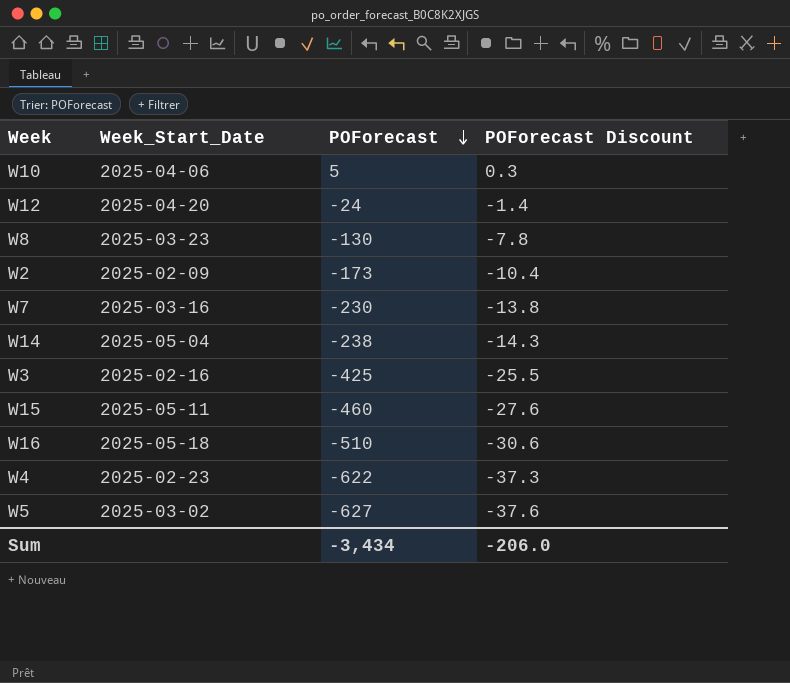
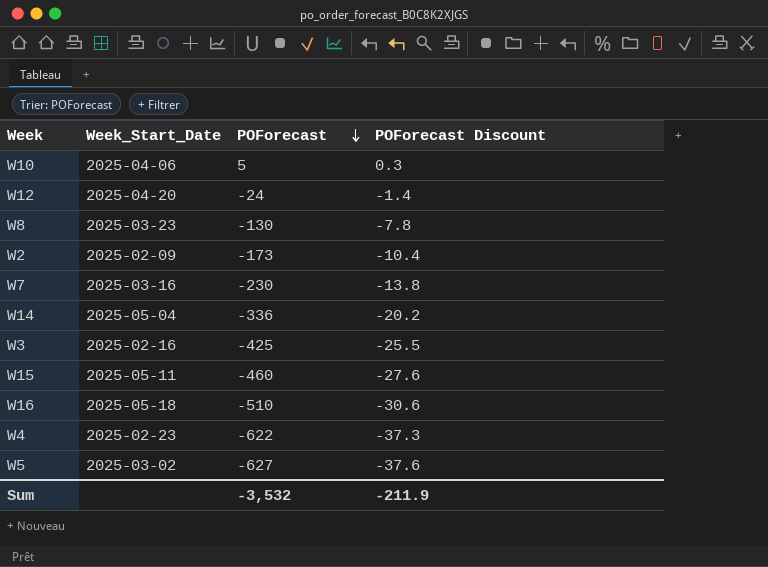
W14 | POForecast: -238 -> -336
W14 | POForecast Discount: -14.3 -> -20.2
Sum | POForecast: -3,434 -> -3,532
Sum | POForecast Discount: -206.0 -> -211.9

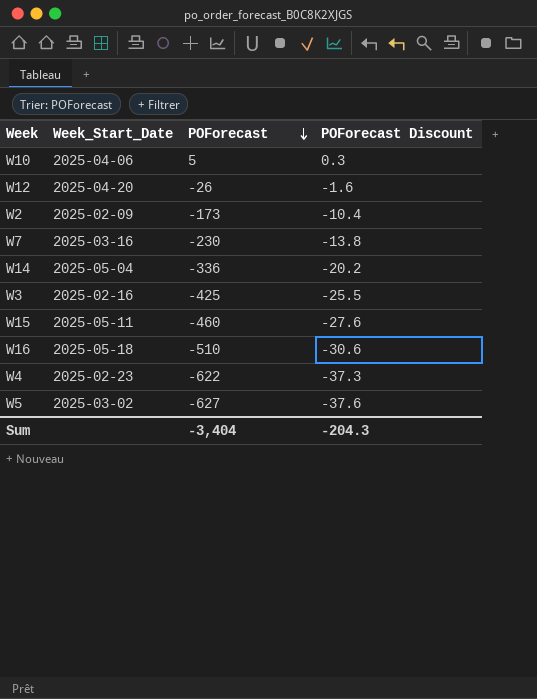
row W8: 2025-03-23 | -130 | -7.8 -> none
W12 | POForecast: -24 -> -26
W12 | POForecast Discount: -1.4 -> -1.6
Sum | POForecast: -3,532 -> -3,404
Sum | POForecast Discount: -211.9 -> -204.3

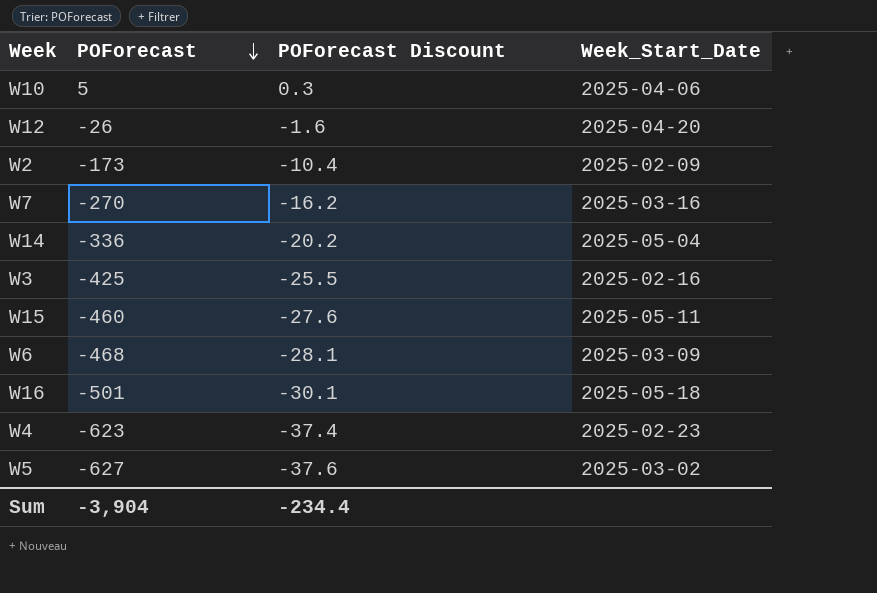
column Week_Start_Date | position: 2 -> 4
W7 | POForecast: -230 -> -270
W7 | POForecast Discount: -13.8 -> -16.2
row W6: none -> -468 | -28.1 | 2025-03-09
W16 | POForecast: -510 -> -501
W16 | POForecast Discount: -30.6 -> -30.1
W4 | POForecast: -622 -> -623
W4 | POForecast Discount: -37.3 -> -37.4
Sum | POForecast: -3,404 -> -3,904
Sum | POForecast Discount: -204.3 -> -234.4

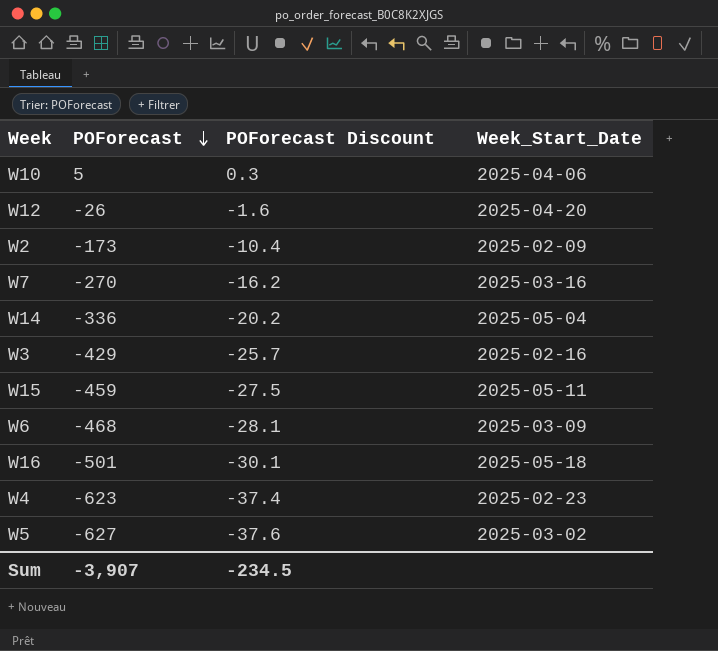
W3 | POForecast: -425 -> -429
W3 | POForecast Discount: -25.5 -> -25.7
W15 | POForecast: -460 -> -459
W15 | POForecast Discount: -27.6 -> -27.5
Sum | POForecast: -3,904 -> -3,907
Sum | POForecast Discount: -234.4 -> -234.5

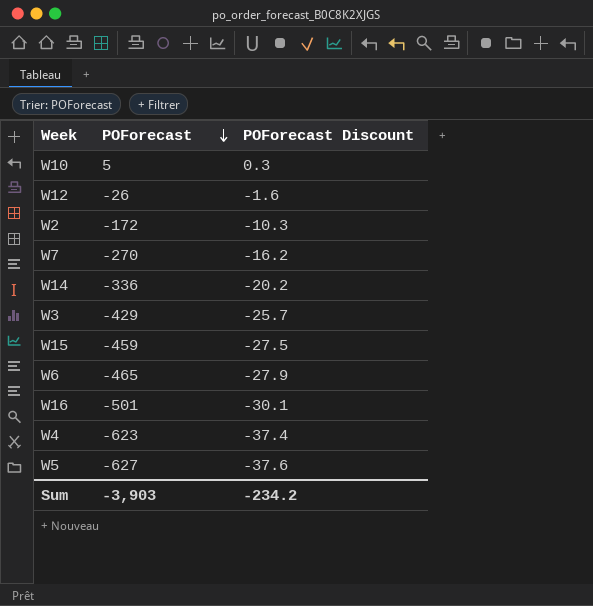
column Week_Start_Date | position: 4 -> none
W2 | POForecast: -173 -> -172
W2 | POForecast Discount: -10.4 -> -10.3
W6 | POForecast: -468 -> -465
W6 | POForecast Discount: -28.1 -> -27.9
Sum | POForecast: -3,907 -> -3,903
Sum | POForecast Discount: -234.5 -> -234.2

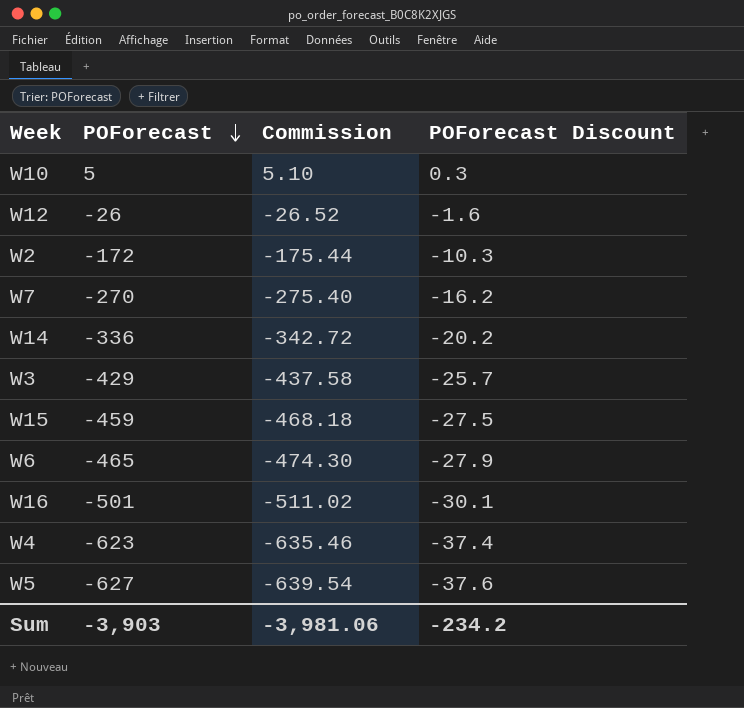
column Commission | formula: none -> [POForecast] * 1.02

